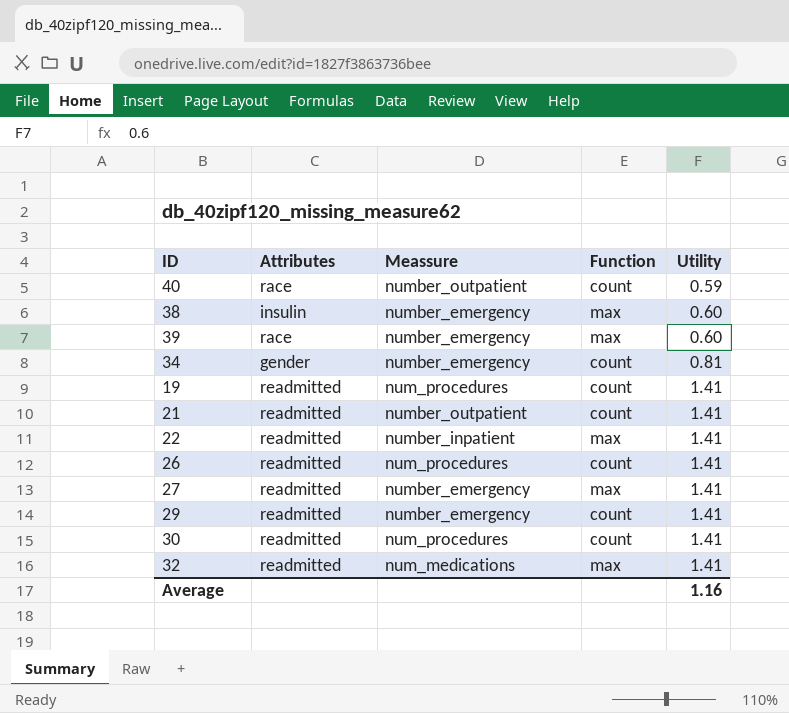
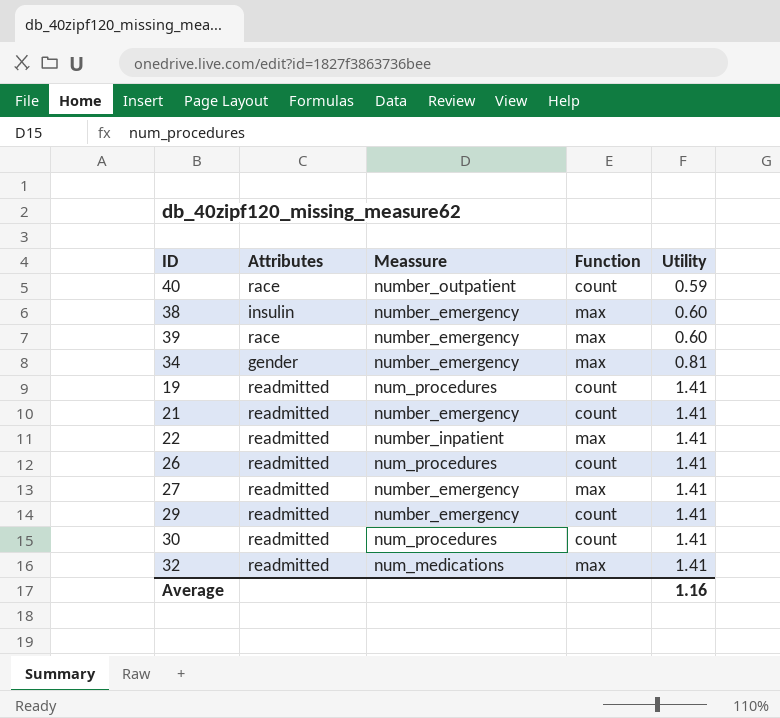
34 | Function: count -> max
21 | Meassure: number_outpatient -> number_emergency

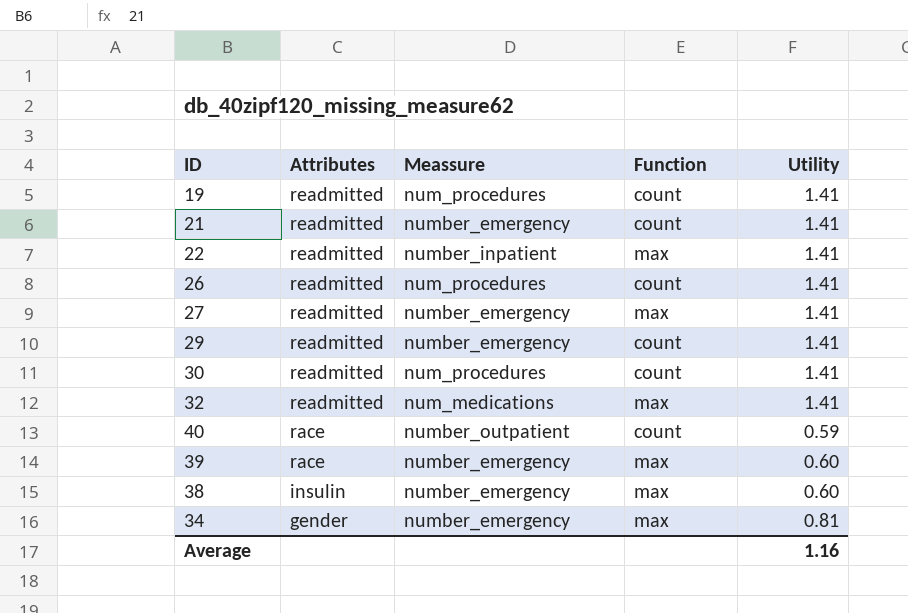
row order: Utility ascending -> Attributes descending

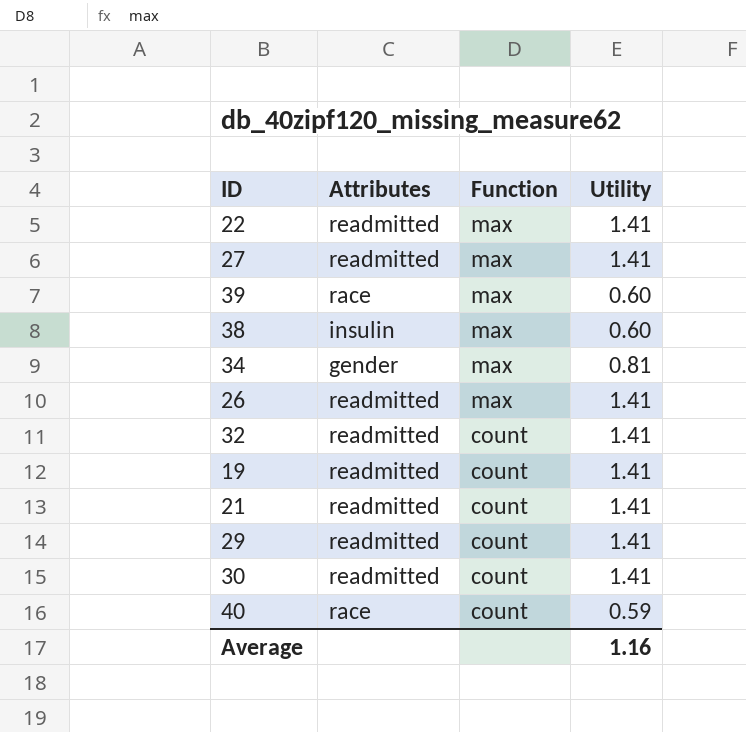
row order: Attributes descending -> Function descending
column Meassure | position: 3 -> none
26 | Function: count -> max
32 | Function: max -> count

